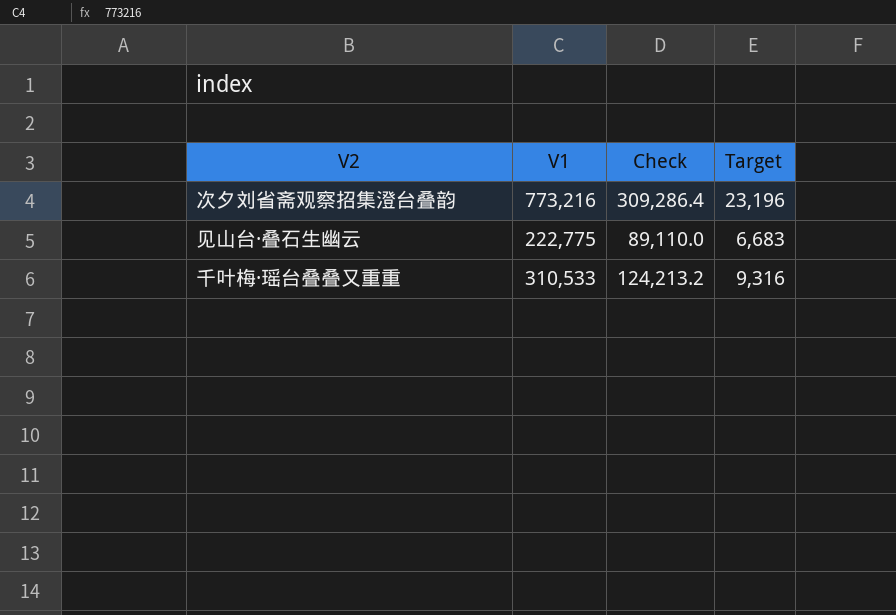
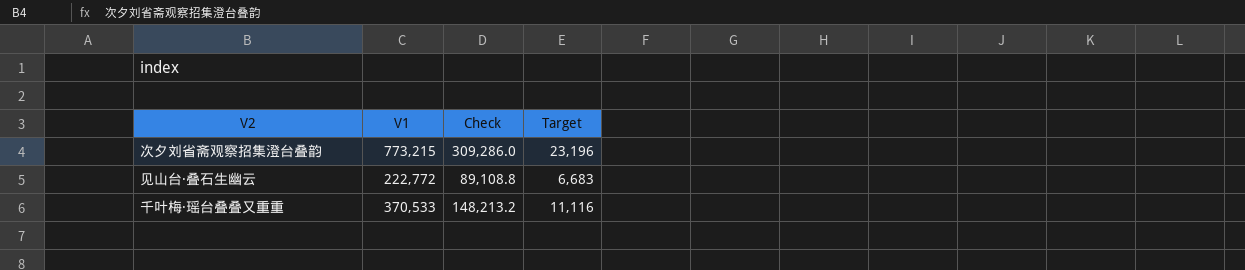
次夕刘省斋观察招集澄台叠韵 | V1: 773,216 -> 773,215
次夕刘省斋观察招集澄台叠韵 | Check: 309,286.4 -> 309,286.0
见山台·叠石生幽云 | V1: 222,775 -> 222,772
见山台·叠石生幽云 | Check: 89,110.0 -> 89,108.8
千叶梅·瑶台叠叠又重重 | V1: 310,533 -> 370,533
千叶梅·瑶台叠叠又重重 | Check: 124,213.2 -> 148,213.2
千叶梅·瑶台叠叠又重重 | Target: 9,316 -> 11,116

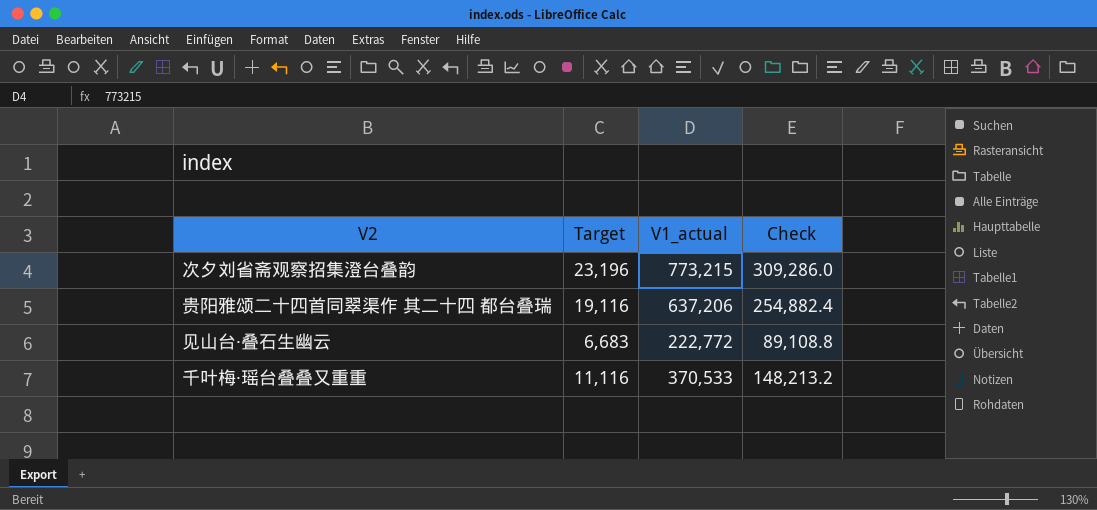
column Target | position: 4 -> 2
column name: V1 -> V1_actual
row 贵阳雅颂二十四首同翠渠作 其二十四 都台叠瑞: none -> 19,116 | 637,206 | 254,882.4

